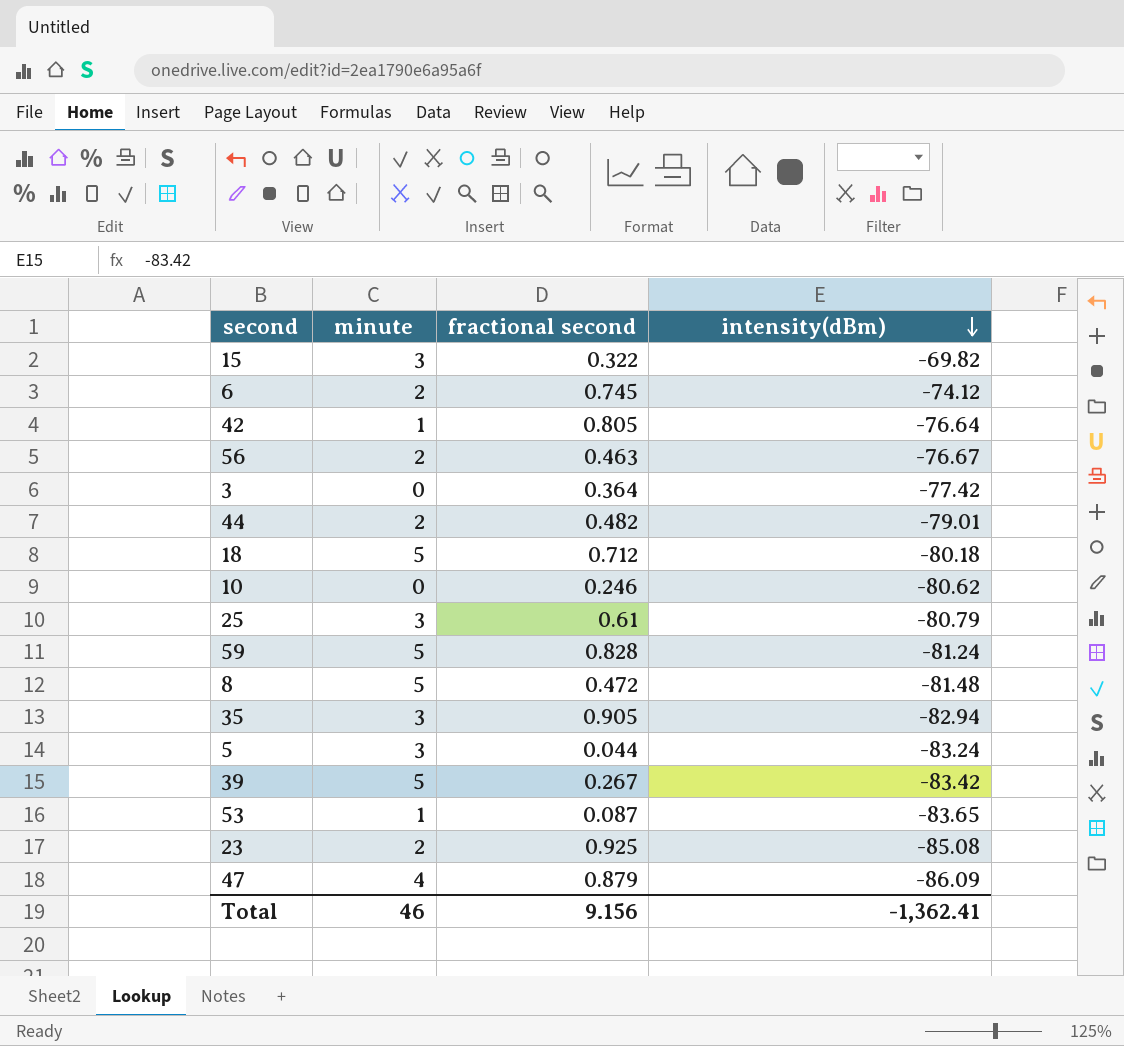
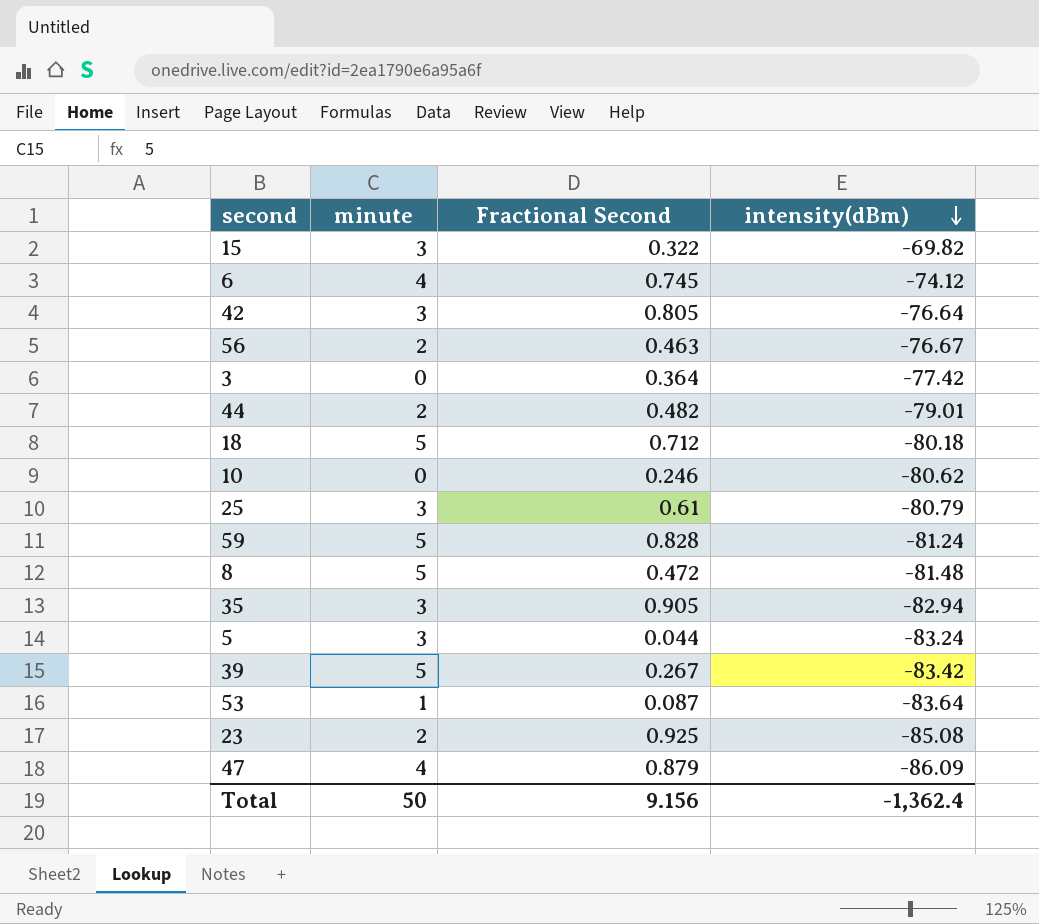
column name: fractional second -> Fractional Second
6 | minute: 2 -> 4
42 | minute: 1 -> 3
53 | intensity(dBm): -83.65 -> -83.64
Total | minute: 46 -> 50
Total | intensity(dBm): -1,362.41 -> -1,362.4

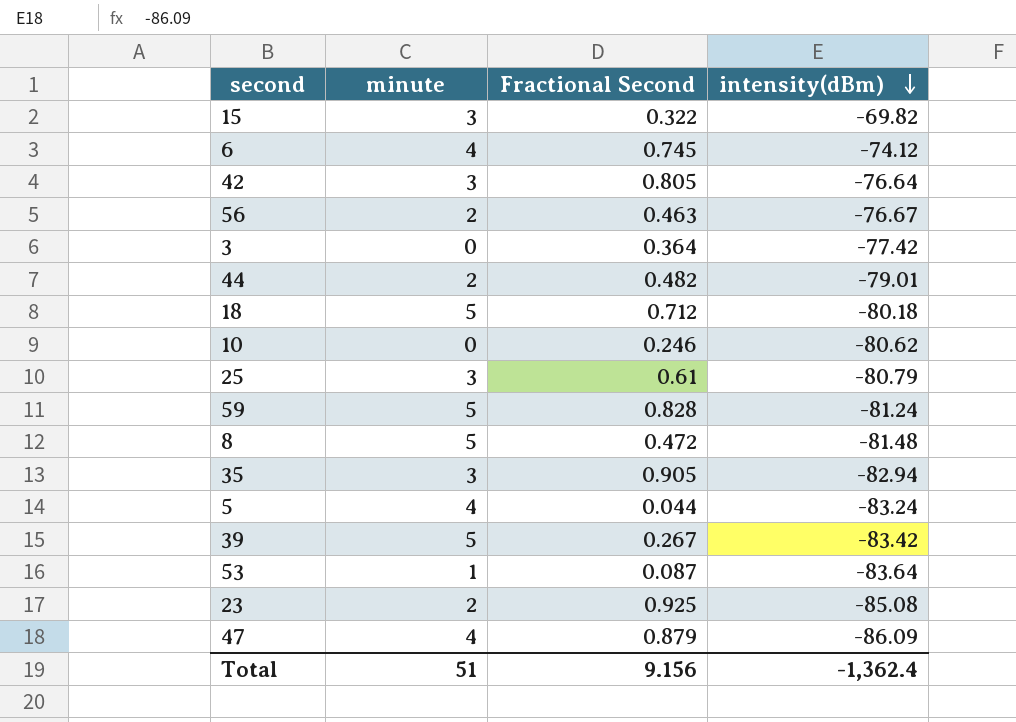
5 | minute: 3 -> 4
Total | minute: 50 -> 51

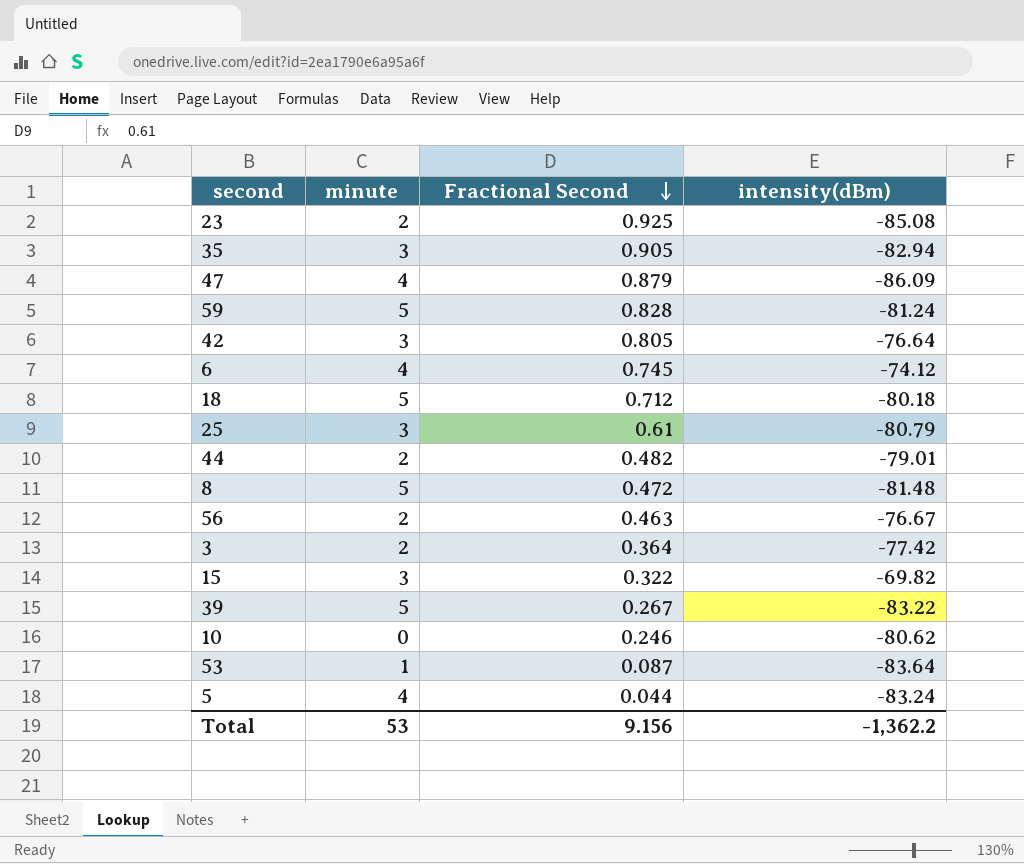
row order: intensity(dBm) descending -> Fractional Second descending
3 | minute: 0 -> 2
39 | intensity(dBm): -83.42 -> -83.22
Total | minute: 51 -> 53
Total | intensity(dBm): -1,362.4 -> -1,362.2

